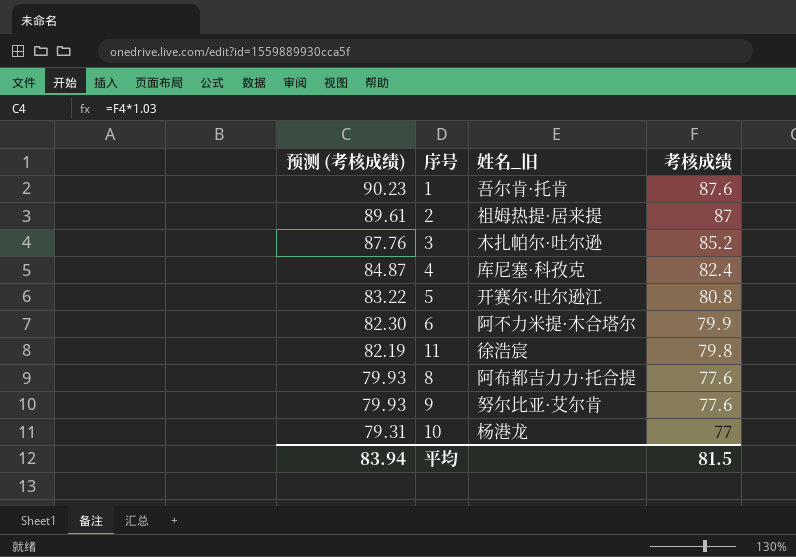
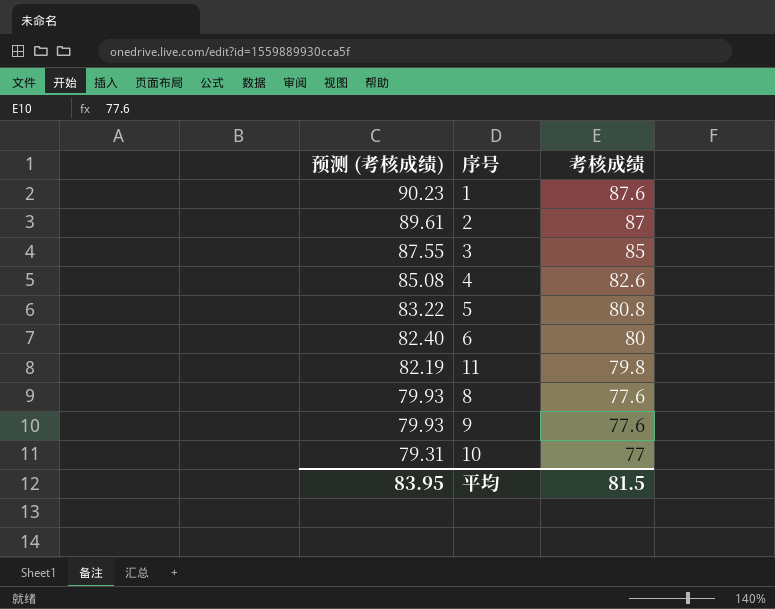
column 姓名_旧 | position: 3 -> none
3 | 预测 (考核成绩): 87.76 -> 87.55
3 | 考核成绩: 85.2 -> 85
4 | 预测 (考核成绩): 84.87 -> 85.08
4 | 考核成绩: 82.4 -> 82.6
6 | 预测 (考核成绩): 82.30 -> 82.40
6 | 考核成绩: 79.9 -> 80
平均 | 预测 (考核成绩): 83.94 -> 83.95

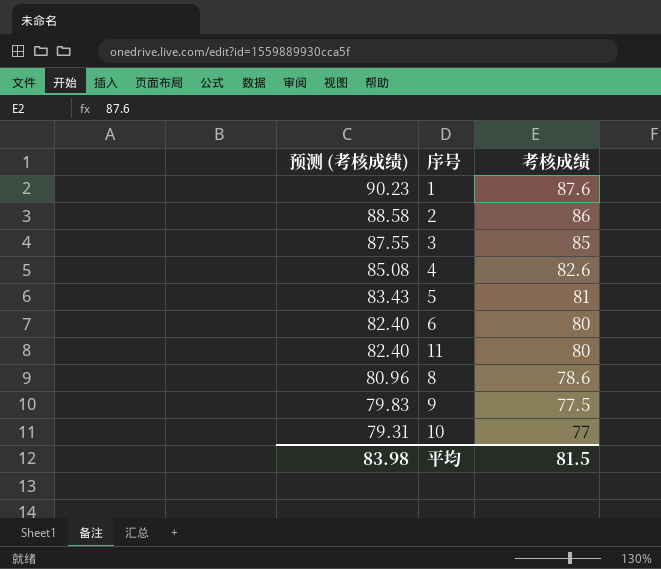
2 | 预测 (考核成绩): 89.61 -> 88.58
2 | 考核成绩: 87 -> 86
5 | 预测 (考核成绩): 83.22 -> 83.43
5 | 考核成绩: 80.8 -> 81
11 | 预测 (考核成绩): 82.19 -> 82.40
11 | 考核成绩: 79.8 -> 80
8 | 预测 (考核成绩): 79.93 -> 80.96
8 | 考核成绩: 77.6 -> 78.6
9 | 预测 (考核成绩): 79.93 -> 79.83
9 | 考核成绩: 77.6 -> 77.5
平均 | 预测 (考核成绩): 83.95 -> 83.98

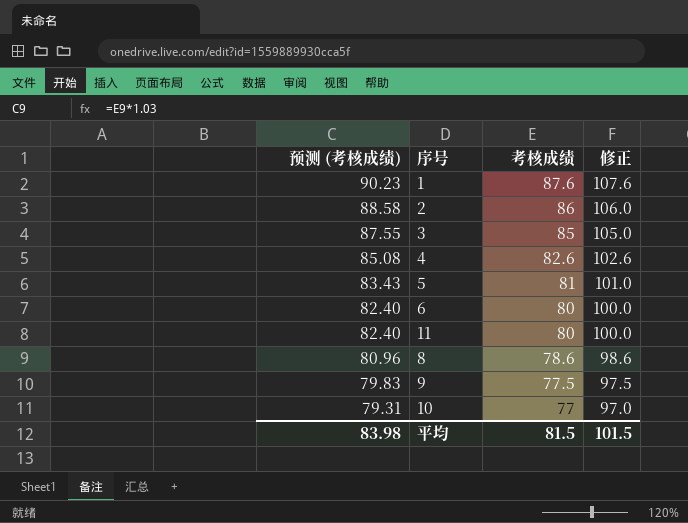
column 修正 | formula: none -> [考核成绩] + 20

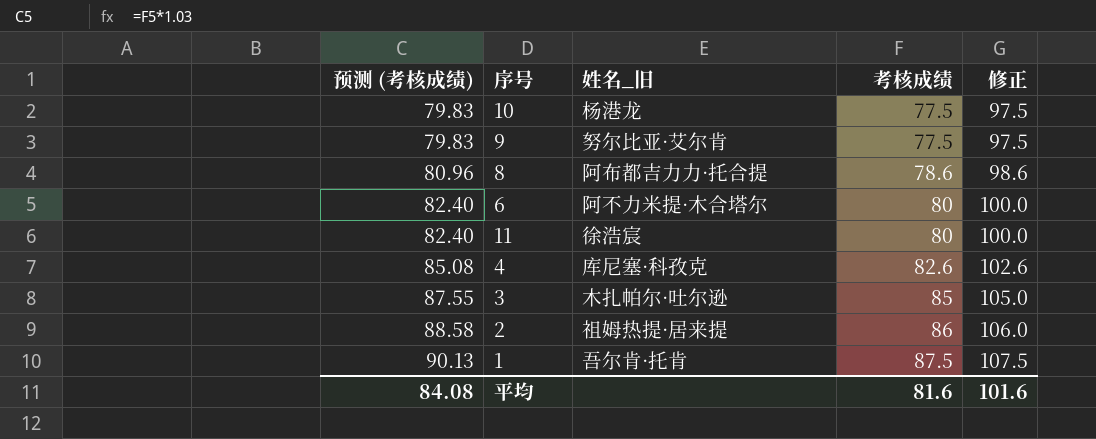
row order: 预测 (考核成绩) descending -> 预测 (考核成绩) ascending
column 姓名_旧 | position: none -> 3
row 5: 83.43 | 81 | 101.0 -> none
10 | 预测 (考核成绩): 79.31 -> 79.83
10 | 考核成绩: 77 -> 77.5
10 | 修正: 97.0 -> 97.5
1 | 预测 (考核成绩): 90.23 -> 90.13
1 | 考核成绩: 87.6 -> 87.5
1 | 修正: 107.6 -> 107.5
平均 | 预测 (考核成绩): 83.98 -> 84.08
平均 | 考核成绩: 81.5 -> 81.6
平均 | 修正: 101.5 -> 101.6

